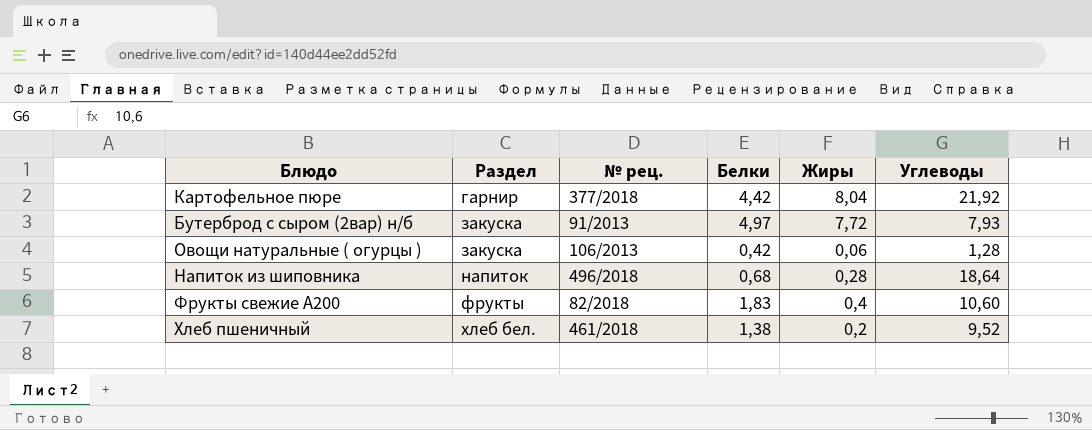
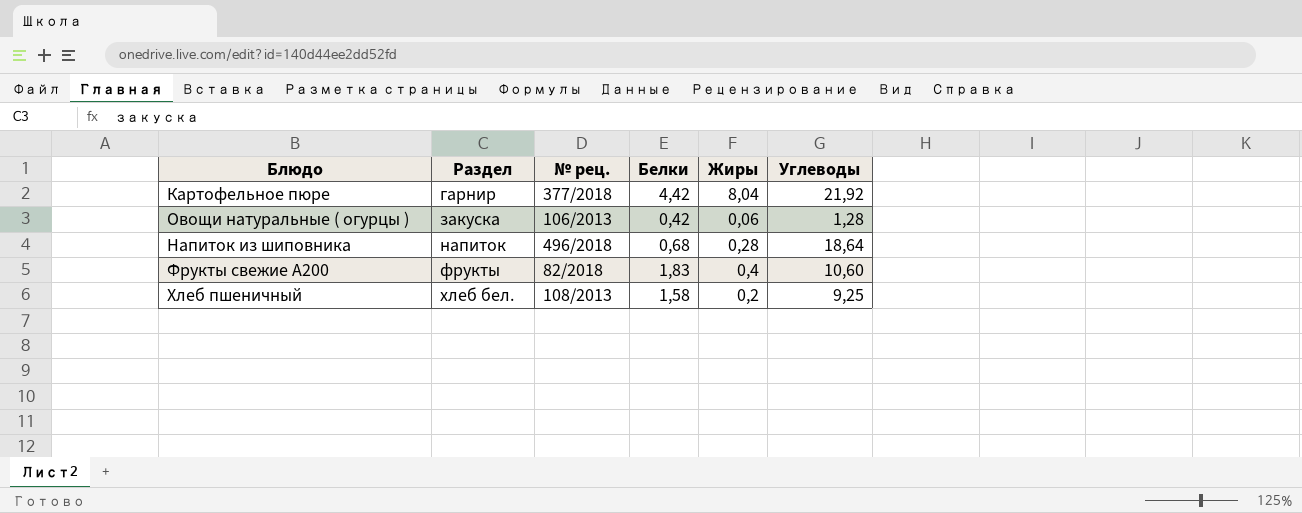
row Бутерброд с сыром (2вар) н/б: закуска | 91/2013 | 4,97 | 7,72 | 7,93 -> none
Хлеб пшеничный | № рец.: 461/2018 -> 108/2013
Хлеб пшеничный | Белки: 1,38 -> 1,58
Хлеб пшеничный | Углеводы: 9,52 -> 9,25

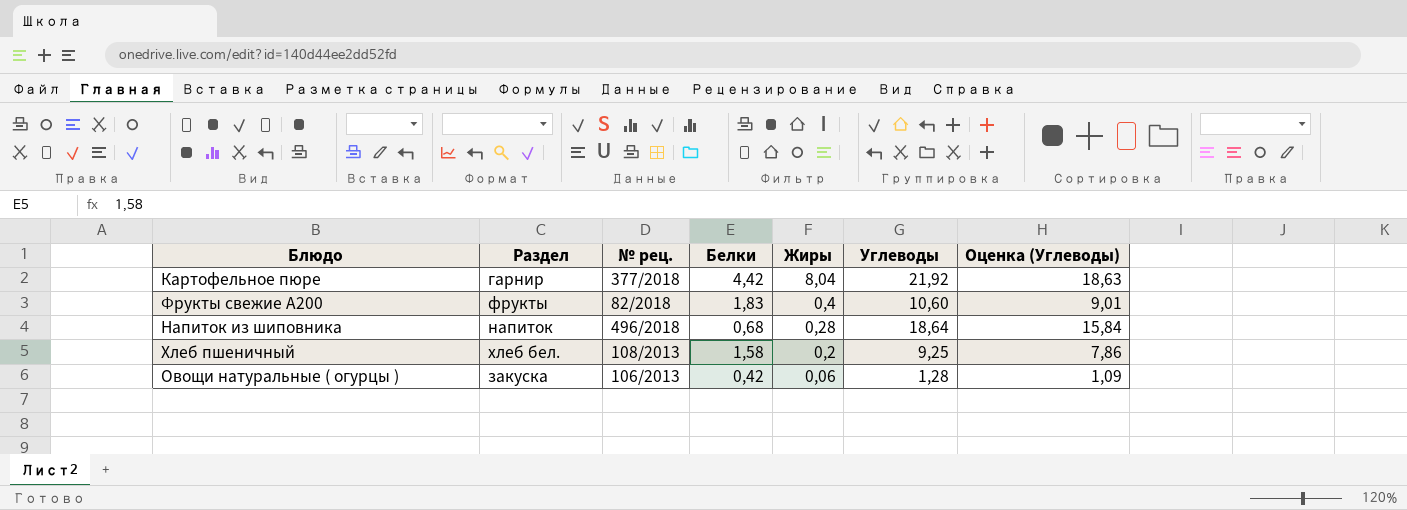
row order: Раздел ascending -> Жиры descending
column Оценка (Углеводы) | formula: none -> [Углеводы] * 0,85

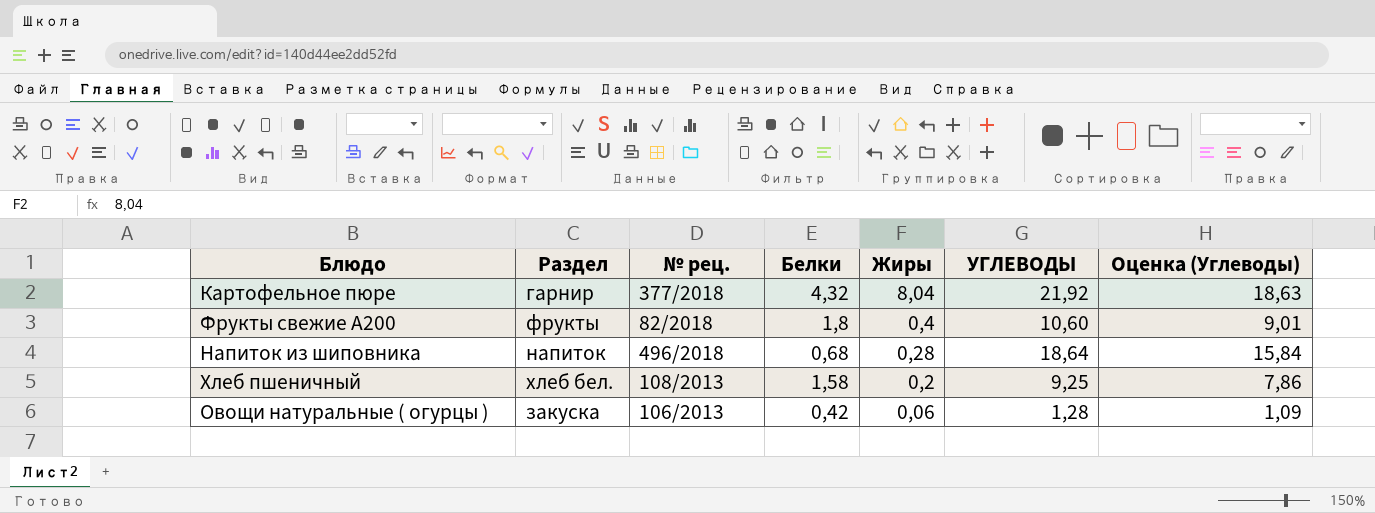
column name: Углеводы -> УГЛЕВОДЫ
Картофельное пюре | Белки: 4,42 -> 4,32
Фрукты свежие А200 | Белки: 1,83 -> 1,8

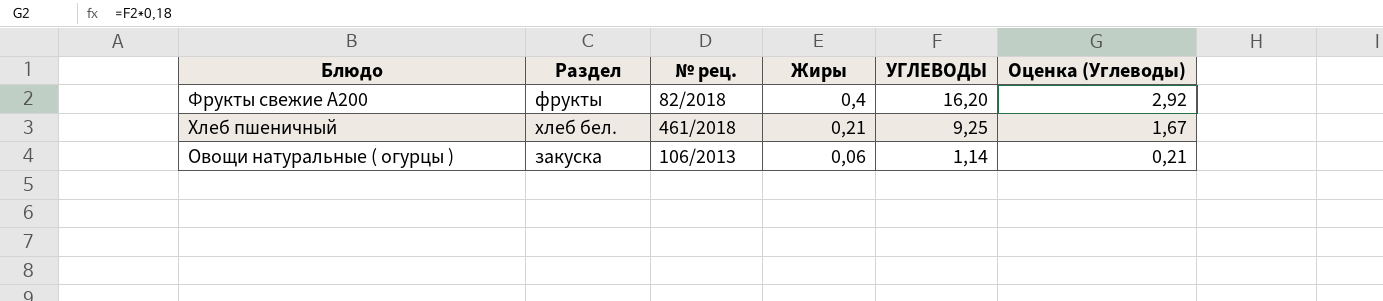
column Белки | position: 4 -> none
column Оценка (Углеводы) | formula: [УГЛЕВОДЫ] * 0,85 -> [УГЛЕВОДЫ] * 0,18
row Картофельное пюре: гарнир | 377/2018 | 4,32 | 8,04 | 21,92 | 18,63 -> none
row Напиток из шиповника: напиток | 496/2018 | 0,68 | 0,28 | 18,64 | 15,84 -> none
Фрукты свежие А200 | УГЛЕВОДЫ: 10,60 -> 16,20
Хлеб пшеничный | № рец.: 108/2013 -> 461/2018
Хлеб пшеничный | Жиры: 0,2 -> 0,21
Овощи натуральные ( огурцы ) | УГЛЕВОДЫ: 1,28 -> 1,14

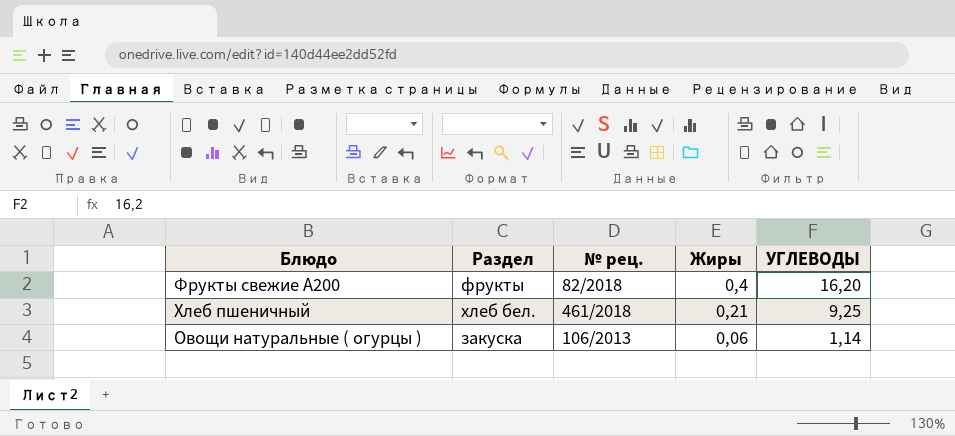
column Оценка (Углеводы) | formula: [УГЛЕВОДЫ] * 0,18 -> none

